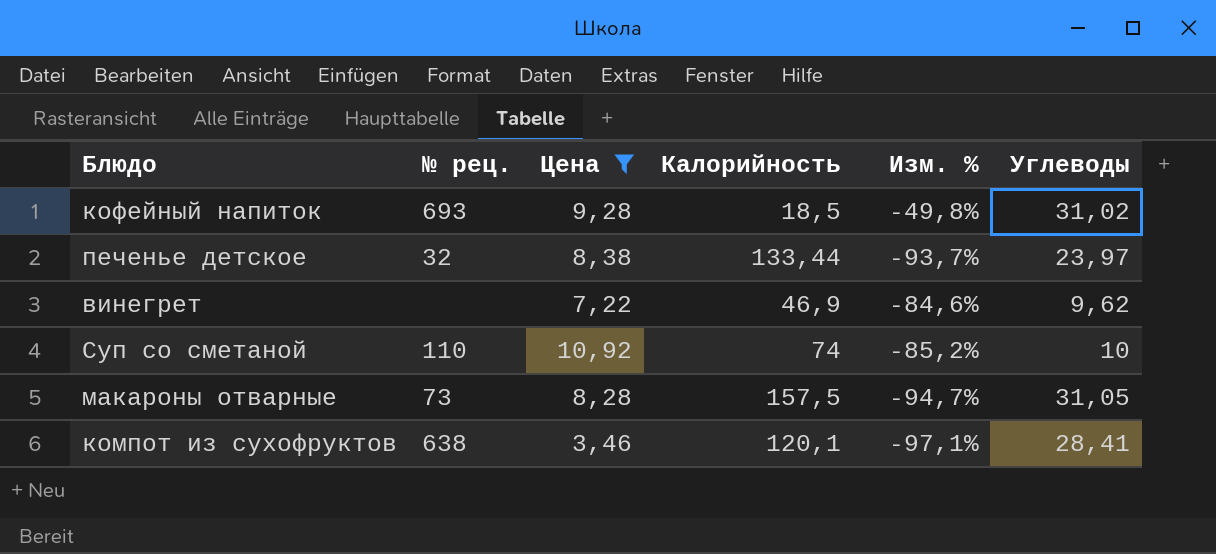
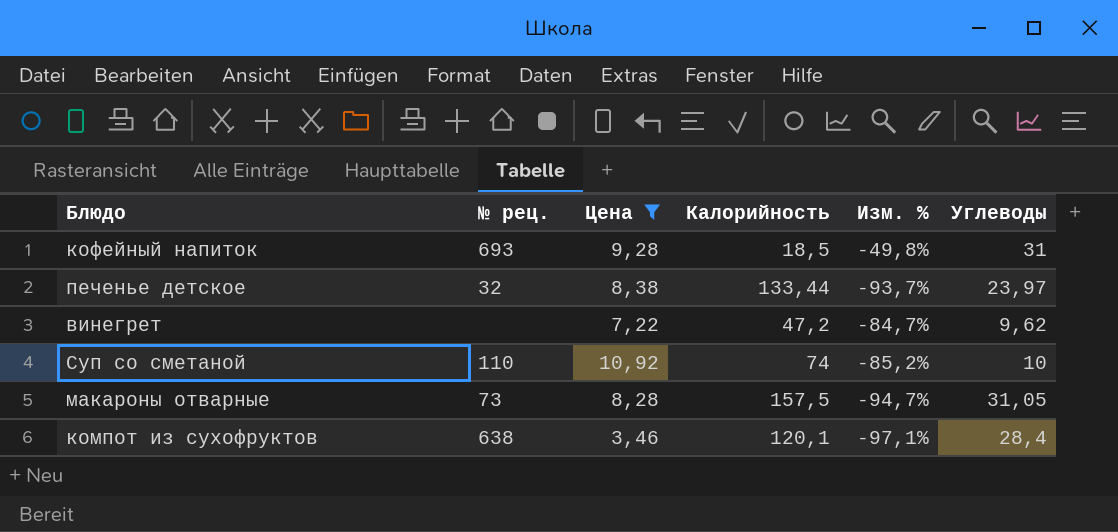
кофейный напиток | Углеводы: 31,02 -> 31
винегрет | Калорийность: 46,9 -> 47,2
винегрет | Изм. %: -84,6% -> -84,7%
компот из сухофруктов | Углеводы: 28,41 -> 28,4

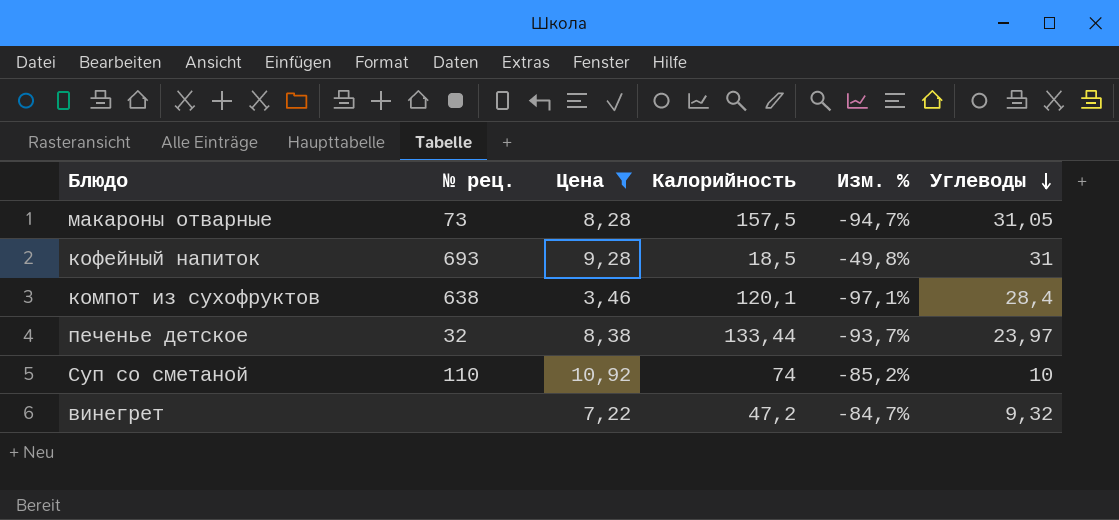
row order: none -> Углеводы descending
винегрет | Углеводы: 9,62 -> 9,32

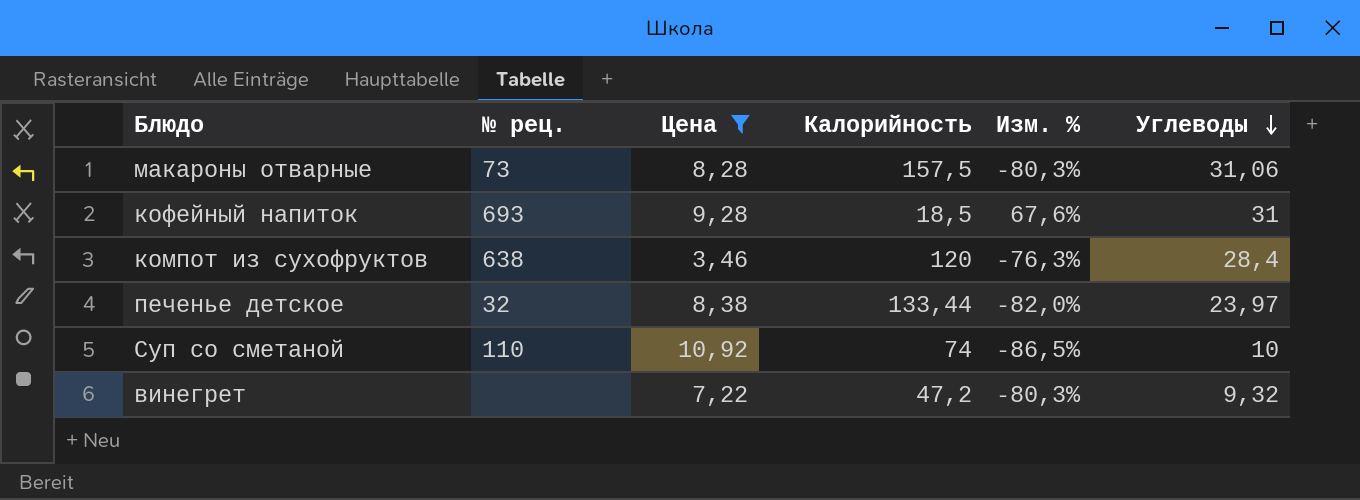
column Изм. % | formula: ([Цена] - [Калорийность]) / [Калорийность] -> ([Углеводы] - [Калорийность]) / [Калорийность]
макароны отварные | Углеводы: 31,05 -> 31,06
компот из сухофруктов | Калорийность: 120,1 -> 120

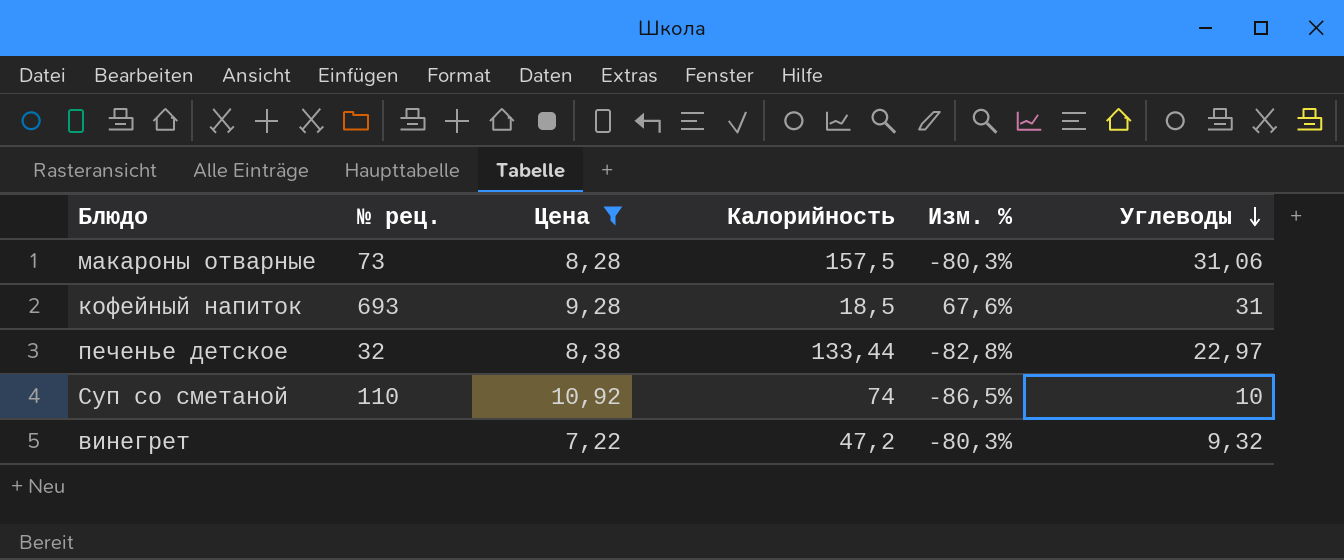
row компот из сухофруктов: 638 | 3,46 | 120 | -76,3% | 28,4 -> none
печенье детское | Изм. %: -82,0% -> -82,8%
печенье детское | Углеводы: 23,97 -> 22,97

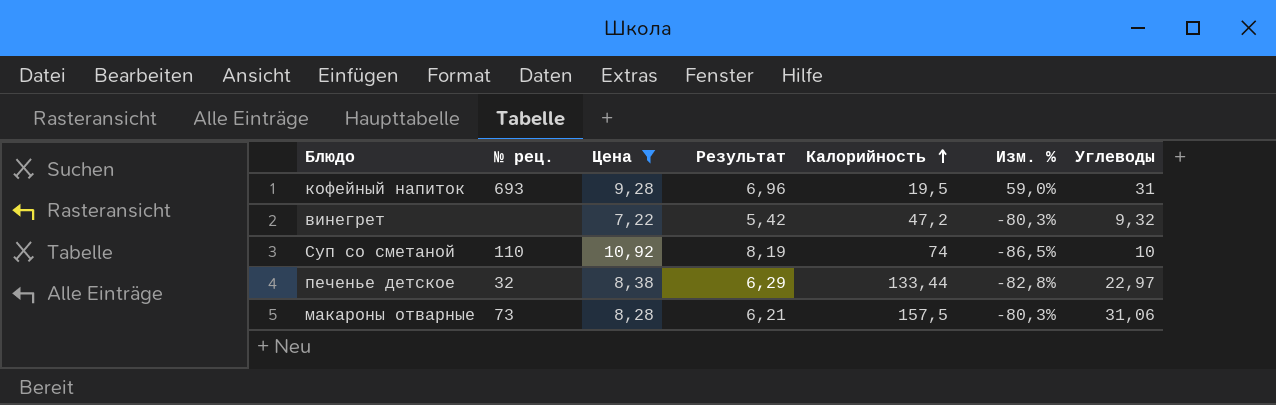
row order: Углеводы descending -> Калорийность ascending
column Результат | formula: none -> [Цена] * 0,75
кофейный напиток | Калорийность: 18,5 -> 19,5
кофейный напиток | Изм. %: 67,6% -> 59,0%

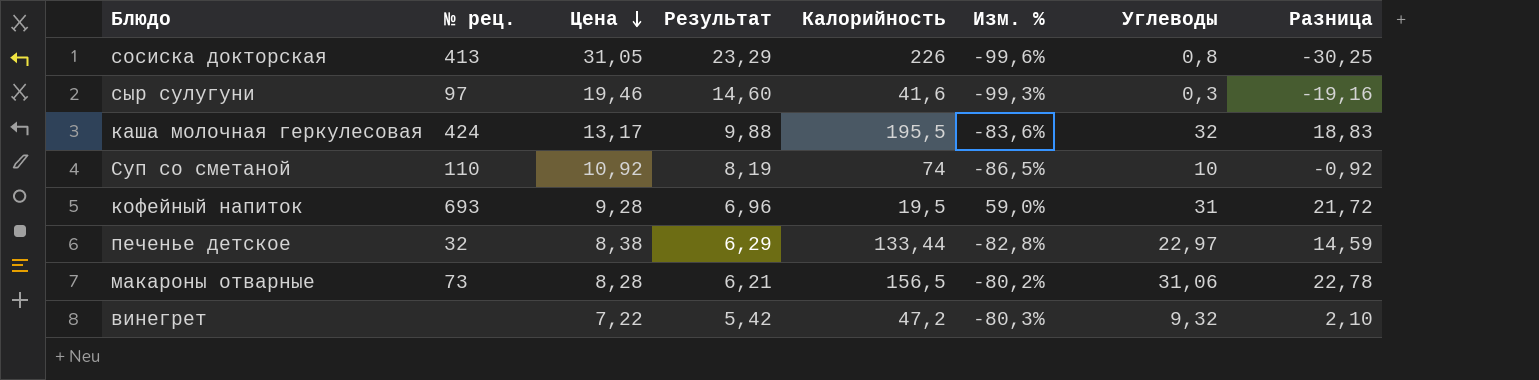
filter: Цена <= 10,92 -> none
row order: Калорийность ascending -> Цена descending
column Разница | formula: none -> [Углеводы] - [Цена]
макароны отварные | Калорийность: 157,5 -> 156,5
макароны отварные | Изм. %: -80,3% -> -80,2%

